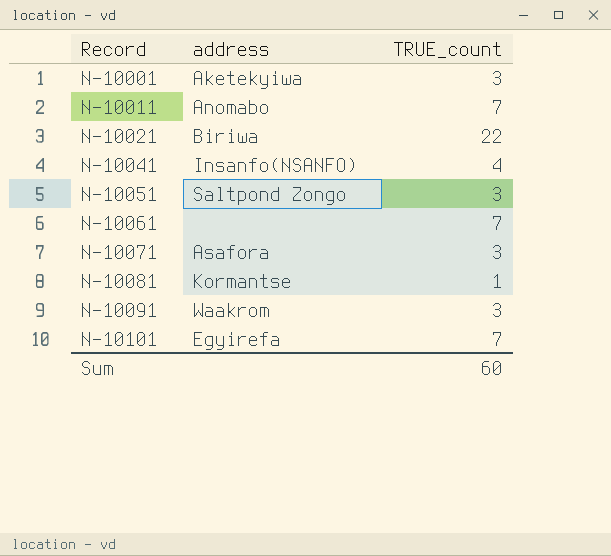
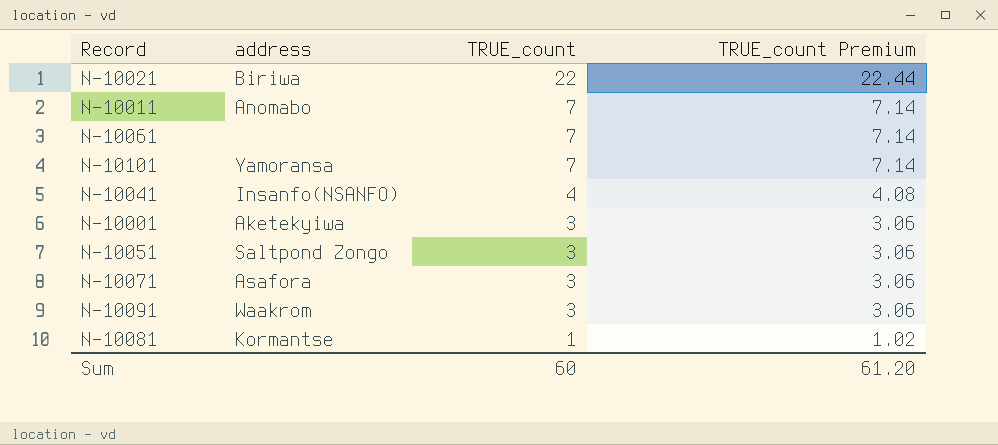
row order: Record ascending -> TRUE_count descending
column TRUE_count Premium | formula: none -> [TRUE_count] * 1.02
N-10101 | address: Egyirefa -> Yamoransa

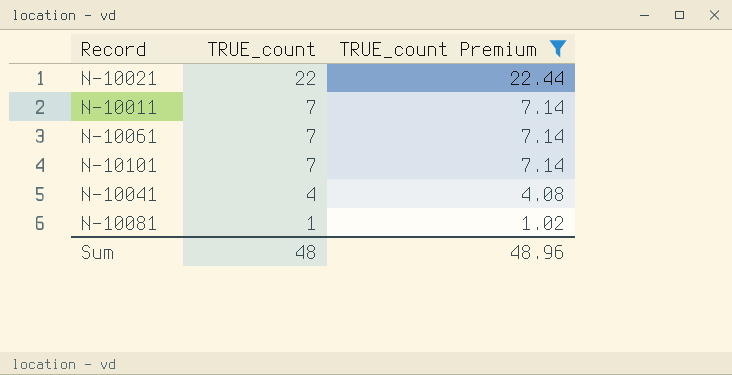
filter: none -> TRUE_count Premium != 3.06
column address | position: 2 -> none
Sum | TRUE_count: 60 -> 48
Sum | TRUE_count Premium: 61.20 -> 48.96

